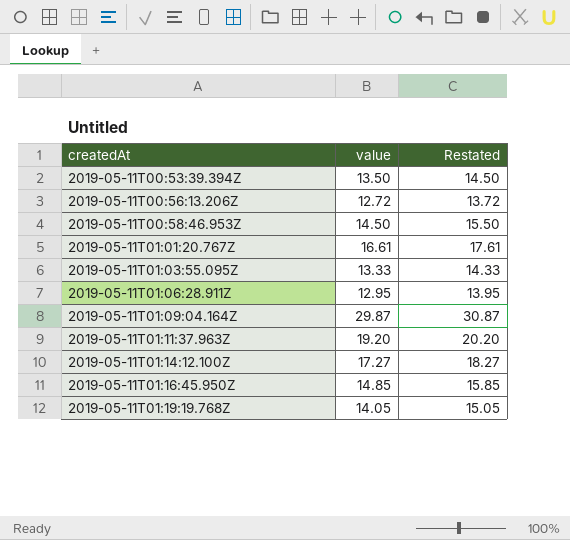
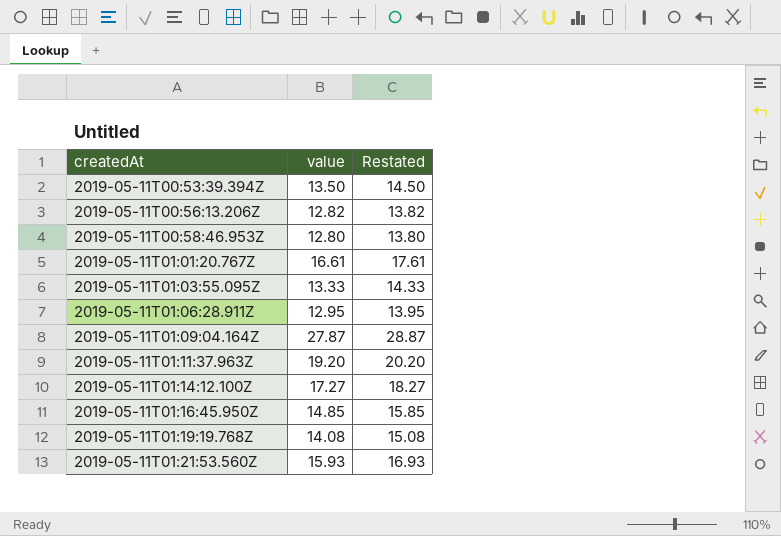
2019-05-11T00:56:13.206Z | value: 12.72 -> 12.82
2019-05-11T00:56:13.206Z | Restated: 13.72 -> 13.82
2019-05-11T00:58:46.953Z | value: 14.50 -> 12.80
2019-05-11T00:58:46.953Z | Restated: 15.50 -> 13.80
2019-05-11T01:09:04.164Z | value: 29.87 -> 27.87
2019-05-11T01:09:04.164Z | Restated: 30.87 -> 28.87
2019-05-11T01:19:19.768Z | value: 14.05 -> 14.08
2019-05-11T01:19:19.768Z | Restated: 15.05 -> 15.08
row 2019-05-11T01:21:53.560Z: none -> 15.93 | 16.93

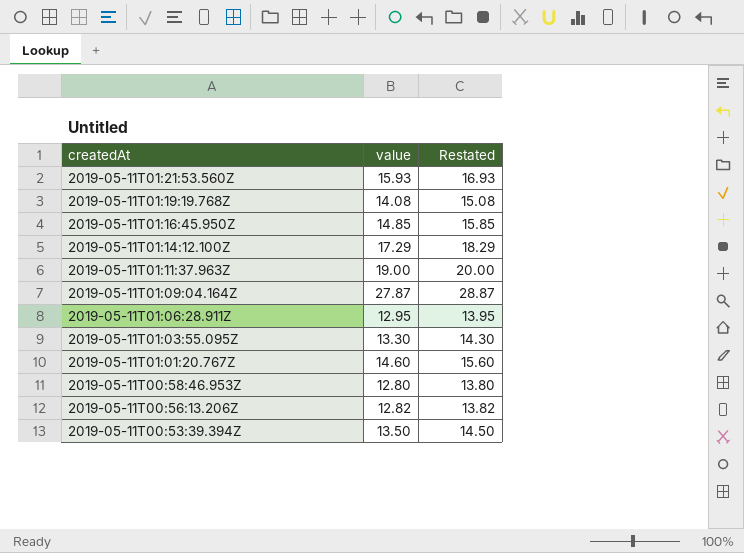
row order: createdAt ascending -> createdAt descending
2019-05-11T01:14:12.100Z | value: 17.27 -> 17.29
2019-05-11T01:14:12.100Z | Restated: 18.27 -> 18.29
2019-05-11T01:11:37.963Z | value: 19.20 -> 19.00
2019-05-11T01:11:37.963Z | Restated: 20.20 -> 20.00
2019-05-11T01:03:55.095Z | value: 13.33 -> 13.30
2019-05-11T01:03:55.095Z | Restated: 14.33 -> 14.30
2019-05-11T01:01:20.767Z | value: 16.61 -> 14.60
2019-05-11T01:01:20.767Z | Restated: 17.61 -> 15.60

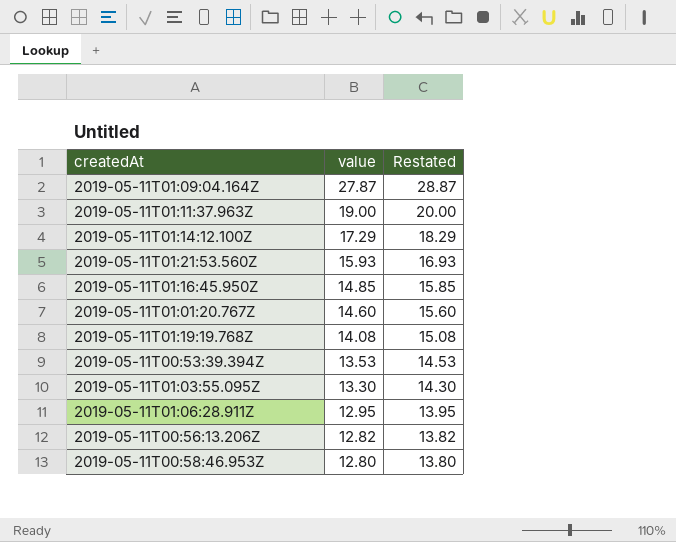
row order: createdAt descending -> value descending
2019-05-11T00:53:39.394Z | value: 13.50 -> 13.53
2019-05-11T00:53:39.394Z | Restated: 14.50 -> 14.53

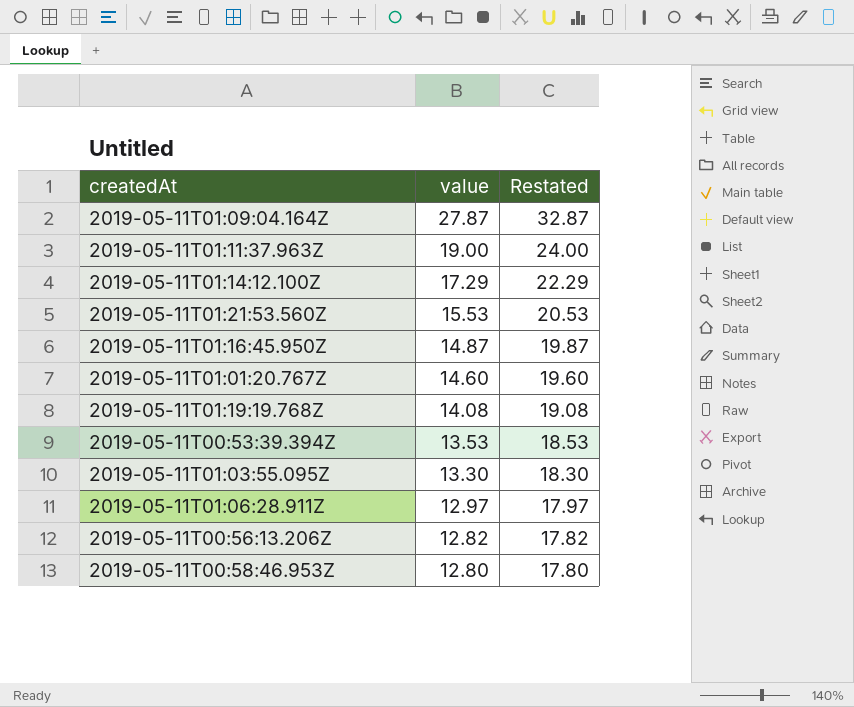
column Restated | formula: [value] + 1 -> [value] + 5
2019-05-11T01:21:53.560Z | value: 15.93 -> 15.53
2019-05-11T01:16:45.950Z | value: 14.85 -> 14.87
2019-05-11T01:06:28.911Z | value: 12.95 -> 12.97

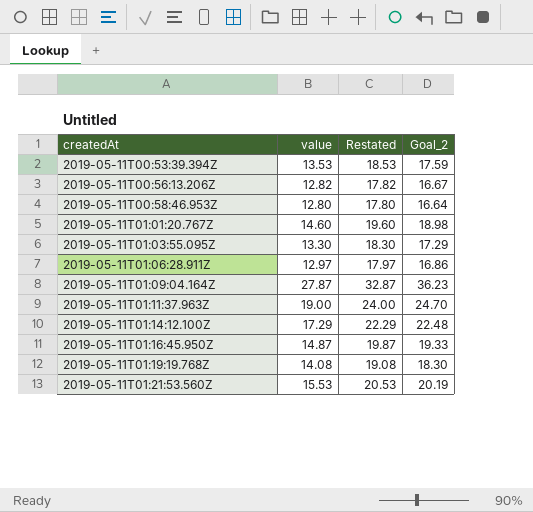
row order: value descending -> createdAt ascending
column Goal_2 | formula: none -> [value] * 1.3

